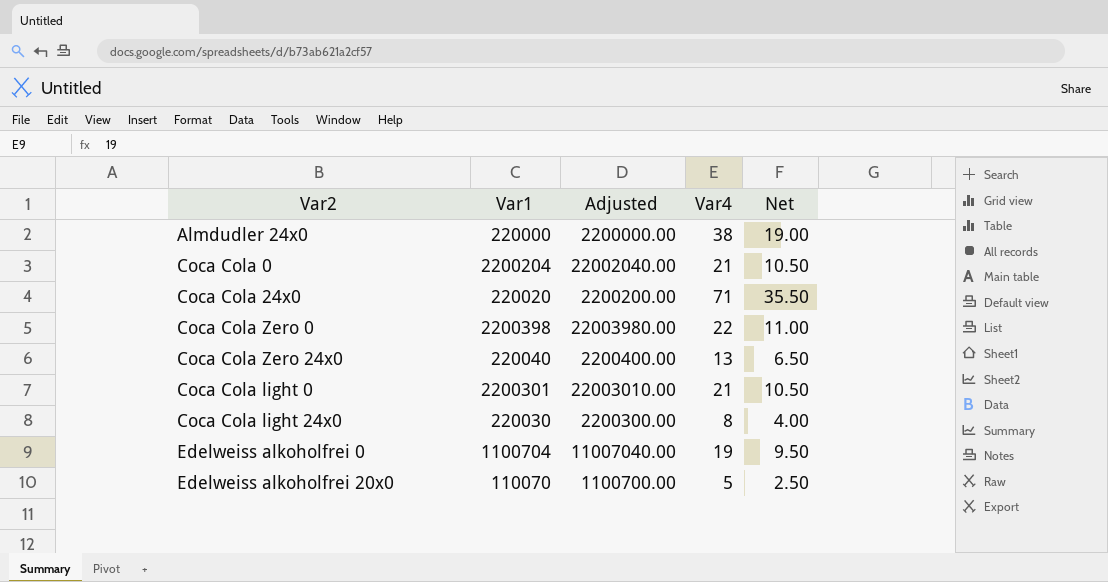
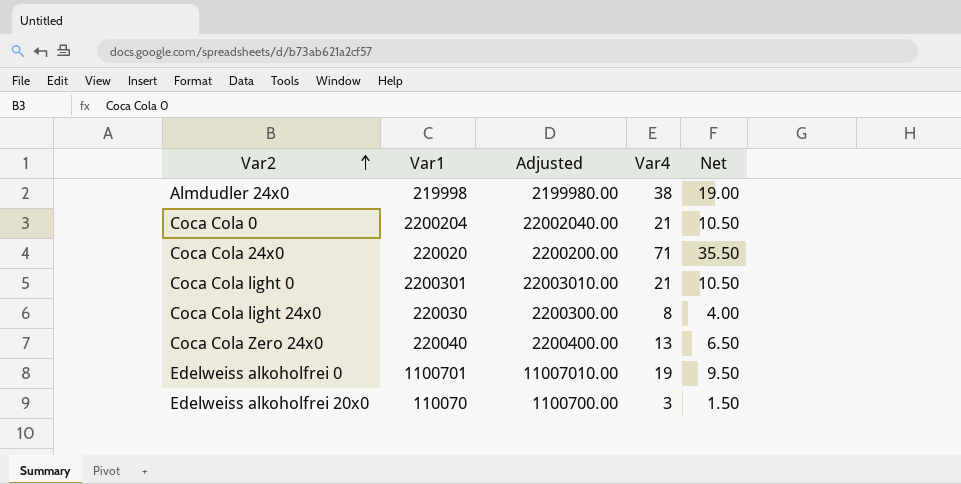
row order: none -> Var2 ascending
row Coca Cola Zero 0: 2200398 | 22003980.00 | 22 | 11.00 -> none
Almdudler 24x0 | Var1: 220000 -> 219998
Almdudler 24x0 | Adjusted: 2200000.00 -> 2199980.00
Edelweiss alkoholfrei 0 | Var1: 1100704 -> 1100701
Edelweiss alkoholfrei 0 | Adjusted: 11007040.00 -> 11007010.00
Edelweiss alkoholfrei 20x0 | Var4: 5 -> 3
Edelweiss alkoholfrei 20x0 | Net: 2.50 -> 1.50

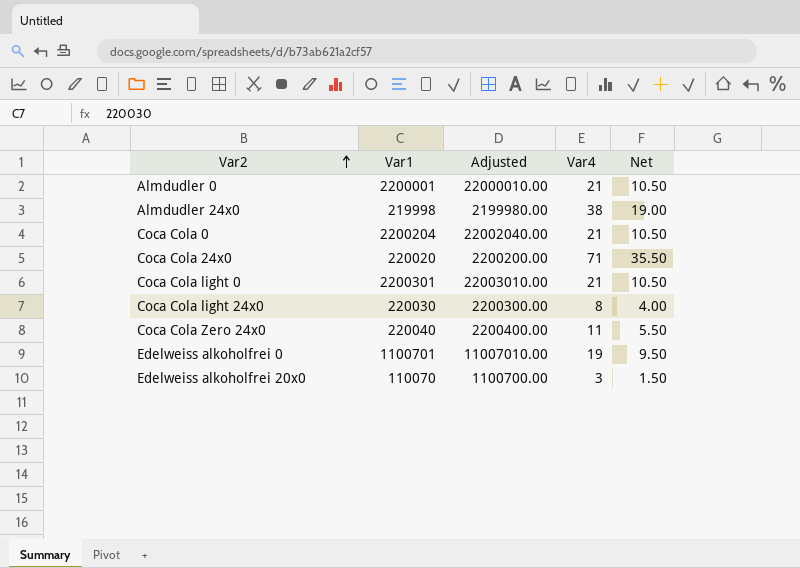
row Almdudler 0: none -> 2200001 | 22000010.00 | 21 | 10.50
Coca Cola Zero 24x0 | Var4: 13 -> 11
Coca Cola Zero 24x0 | Net: 6.50 -> 5.50

